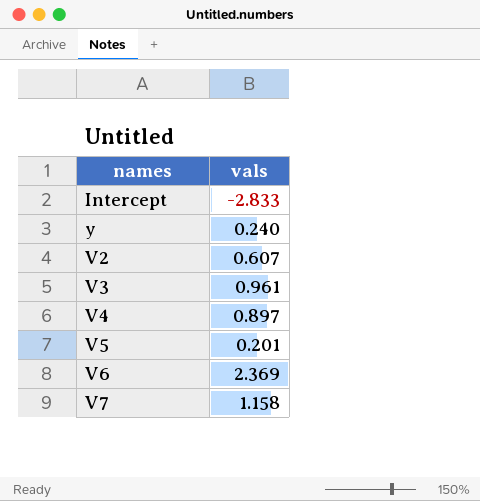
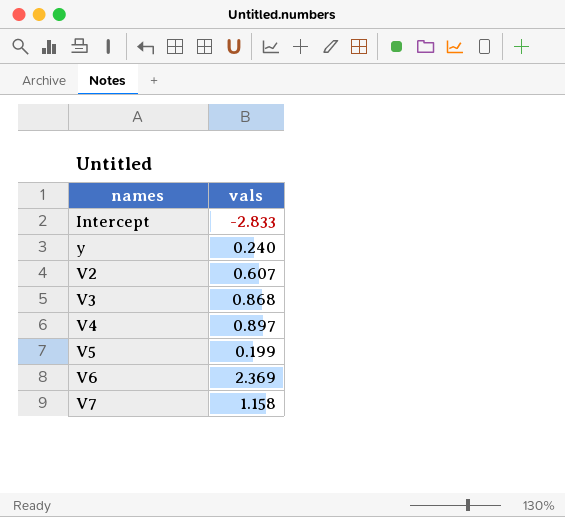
V3 | vals: 0.961 -> 0.868
V5 | vals: 0.201 -> 0.199

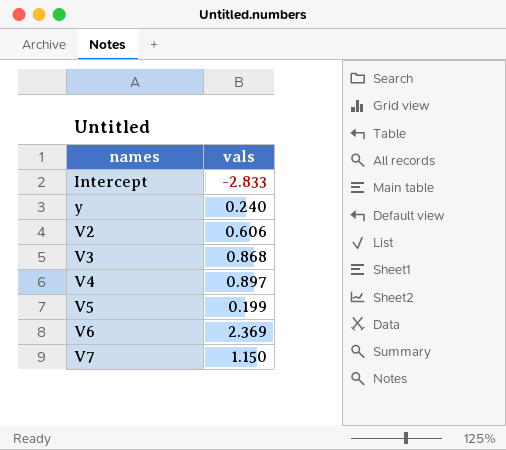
V2 | vals: 0.607 -> 0.606
V7 | vals: 1.158 -> 1.150

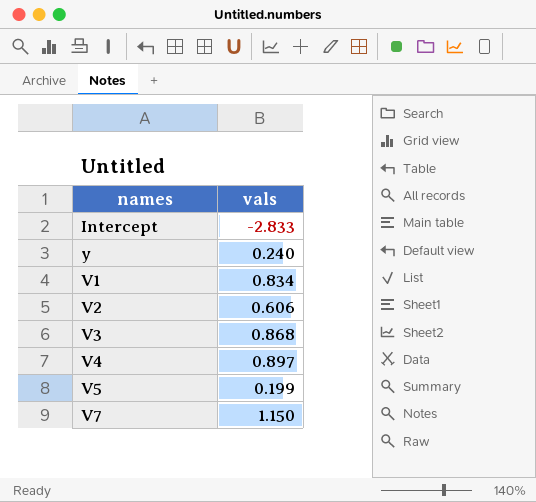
row V6: 2.369 -> none
row V1: none -> 0.834

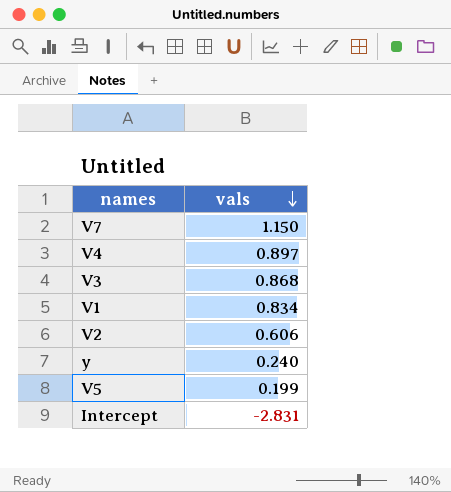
row order: none -> vals descending
Intercept | vals: -2.833 -> -2.831

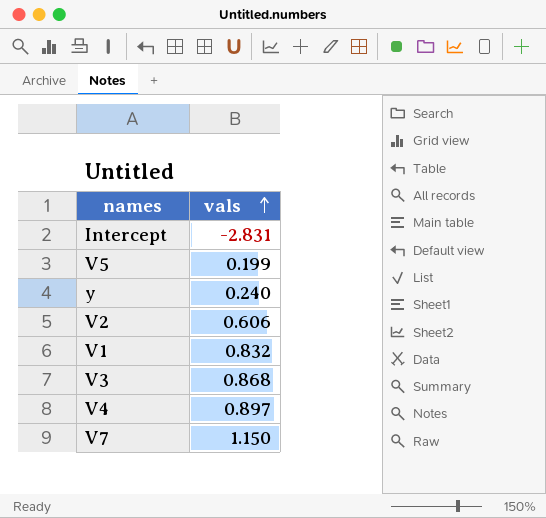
row order: vals descending -> vals ascending
V1 | vals: 0.834 -> 0.832

